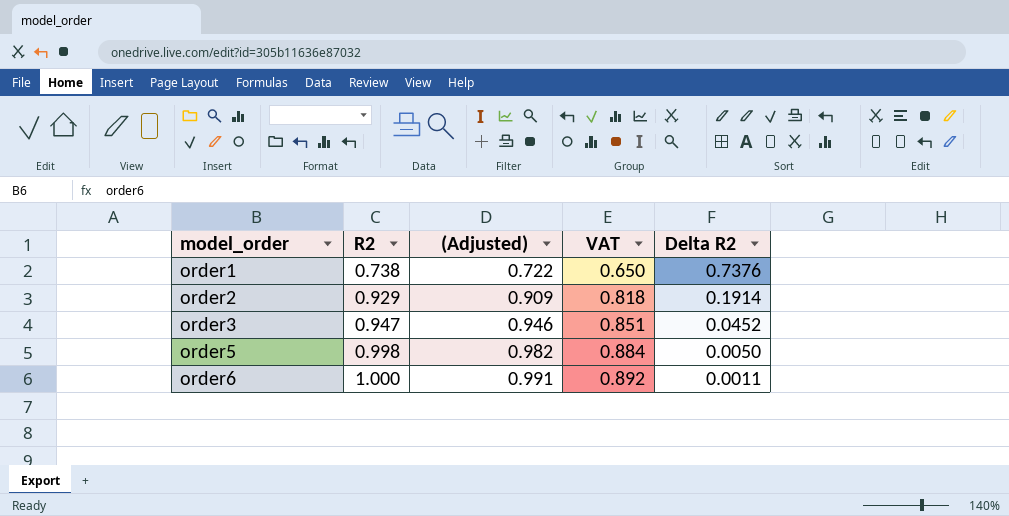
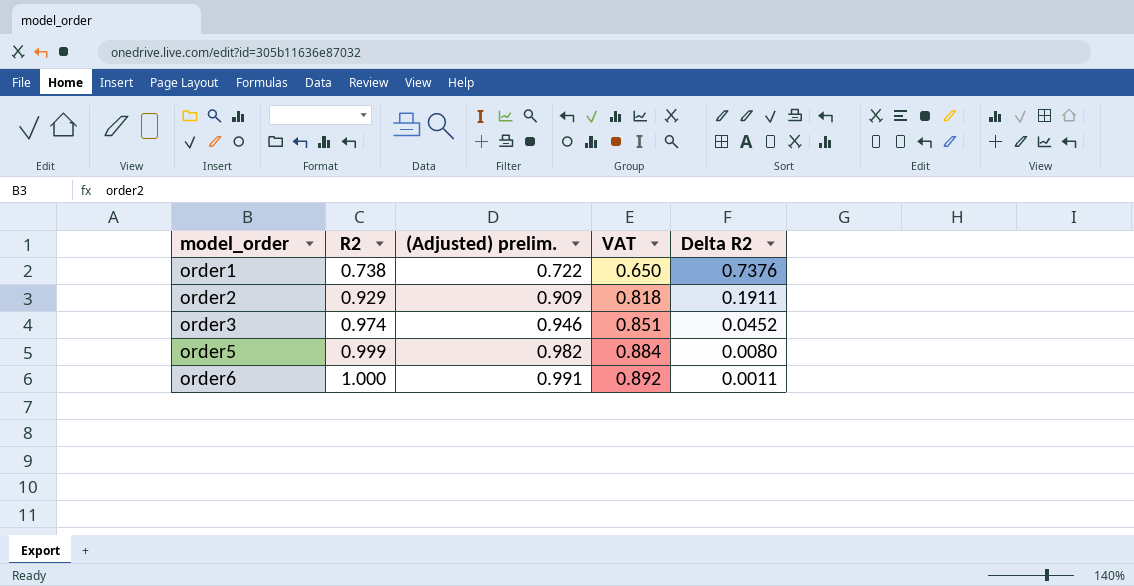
column name: (Adjusted) -> (Adjusted) prelim.
order2 | Delta R2: 0.1914 -> 0.1911
order3 | R2: 0.947 -> 0.974
order5 | R2: 0.998 -> 0.999
order5 | Delta R2: 0.0050 -> 0.0080

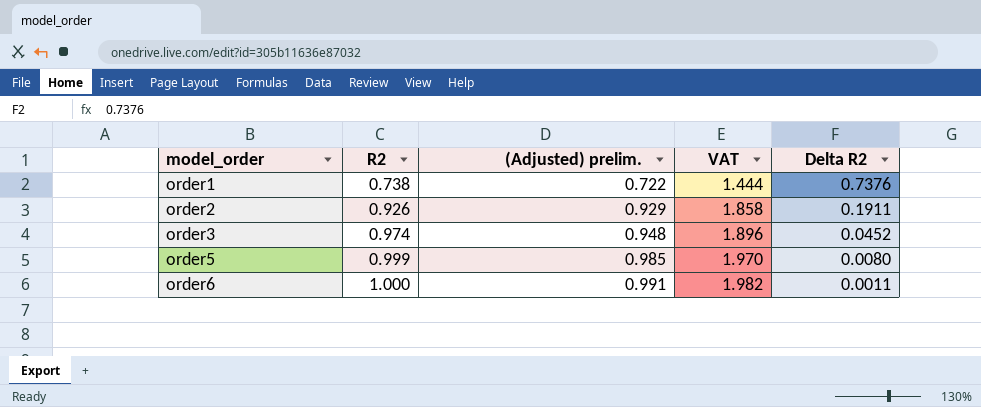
column VAT | formula: [(Adjusted) prelim.] * 0.9 -> [(Adjusted) prelim.] * 2
order2 | R2: 0.929 -> 0.926
order2 | (Adjusted) prelim.: 0.909 -> 0.929
order3 | (Adjusted) prelim.: 0.946 -> 0.948
order5 | (Adjusted) prelim.: 0.982 -> 0.985

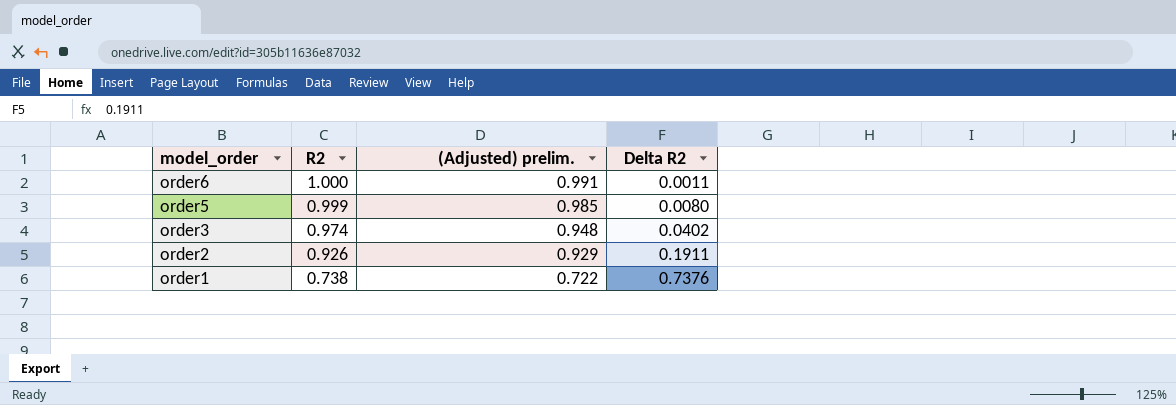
row order: model_order ascending -> model_order descending
column VAT | formula: [(Adjusted) prelim.] * 2 -> none
order3 | Delta R2: 0.0452 -> 0.0402

